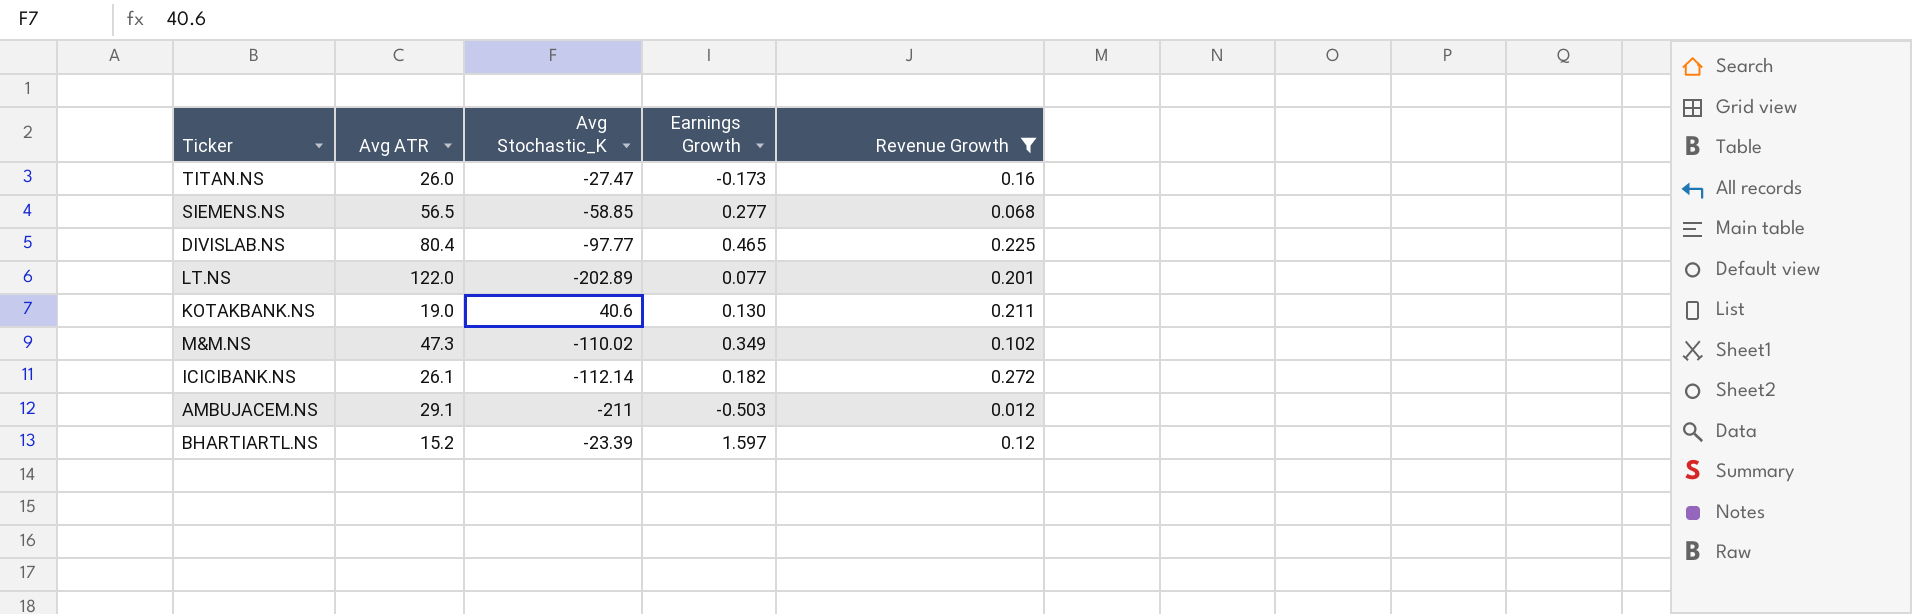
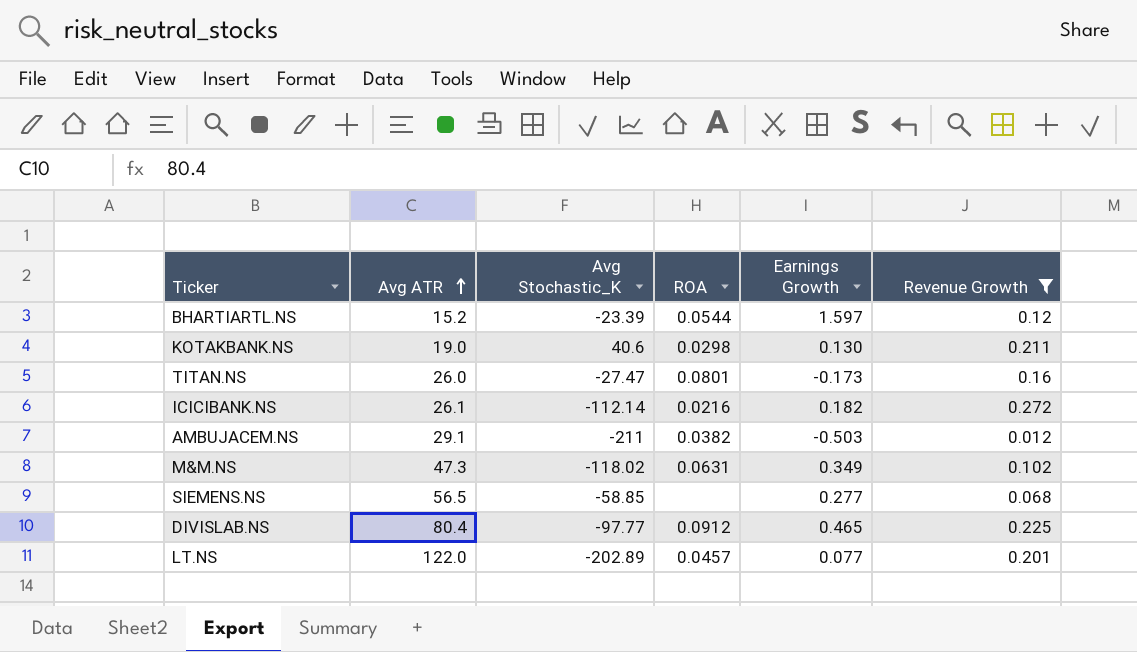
row order: none -> Avg ATR ascending
column ROA | position: none -> 4
M&M.NS | Avg Stochastic_K: -110.02 -> -118.02

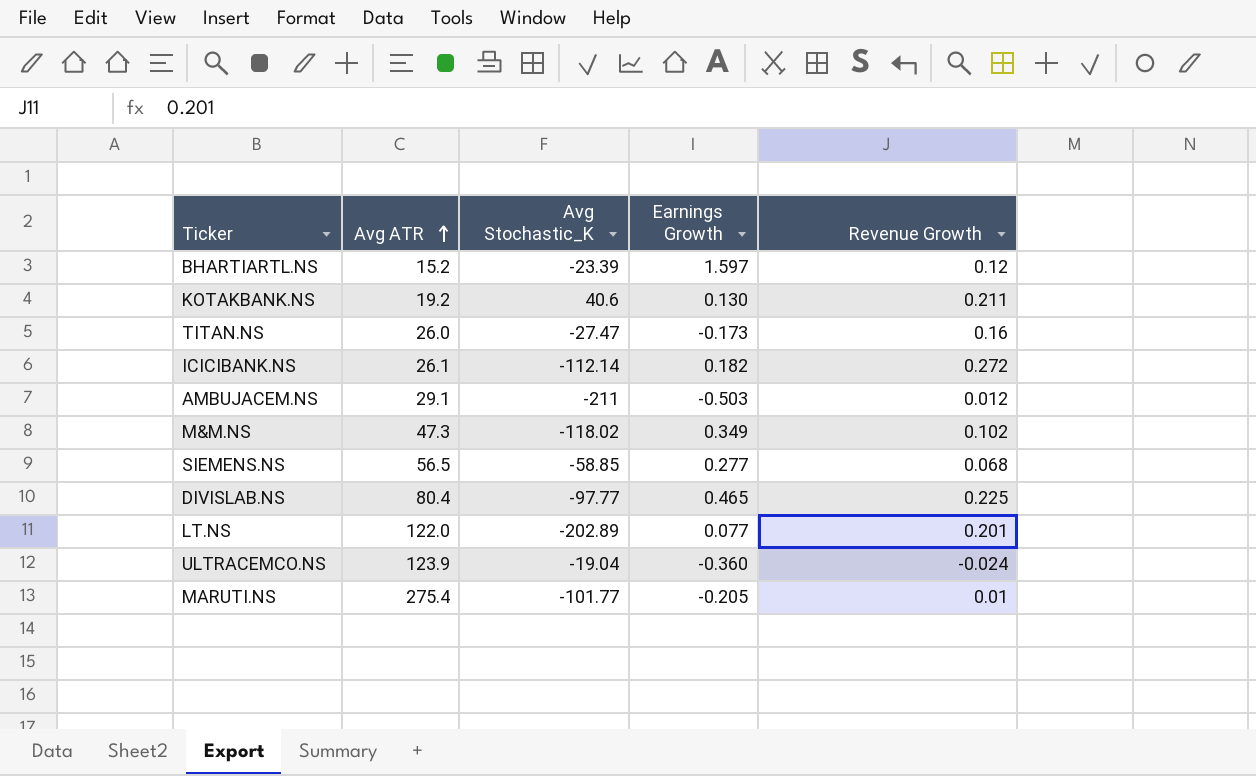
filter: Revenue Growth >= 0.012 -> none
column ROA | position: 4 -> none
KOTAKBANK.NS | Avg ATR: 19.0 -> 19.2

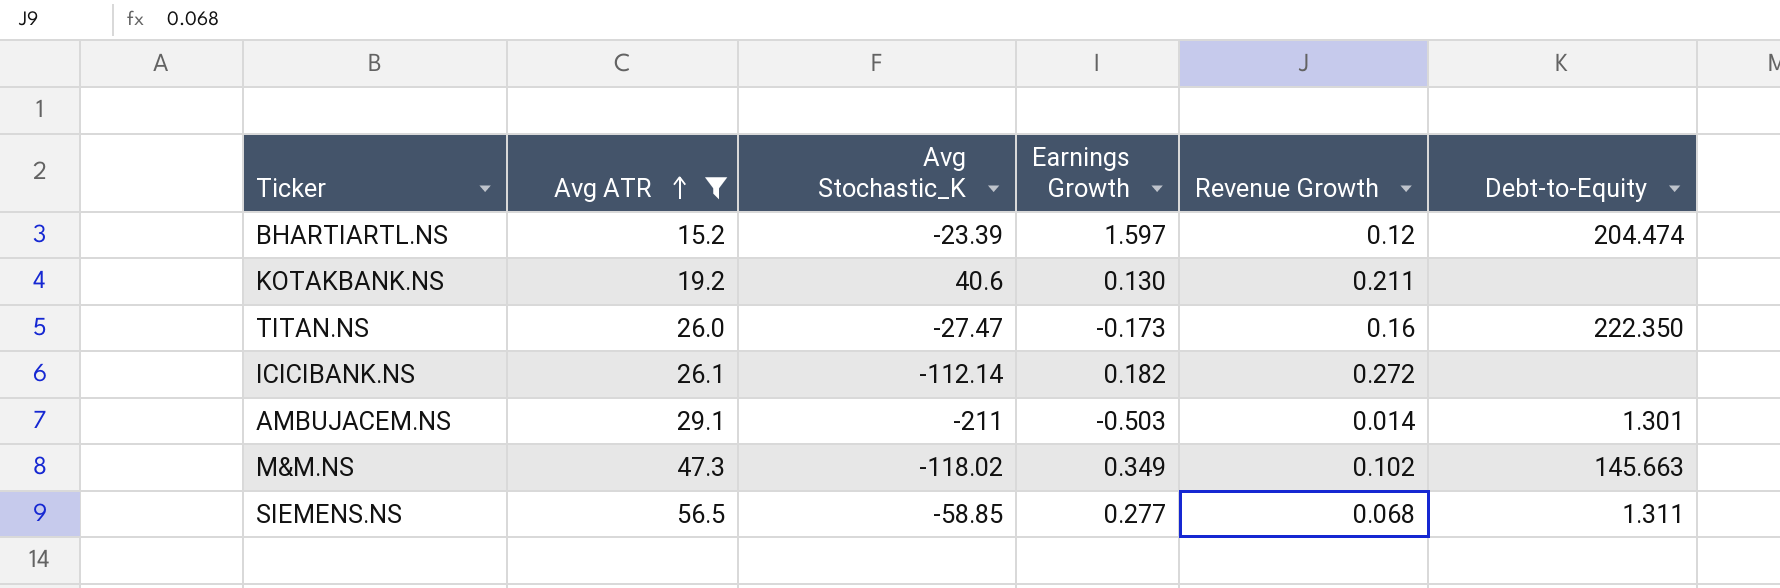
filter: none -> Avg ATR <= 56.5
column Debt-to-Equity | position: none -> 6
AMBUJACEM.NS | Revenue Growth: 0.012 -> 0.014

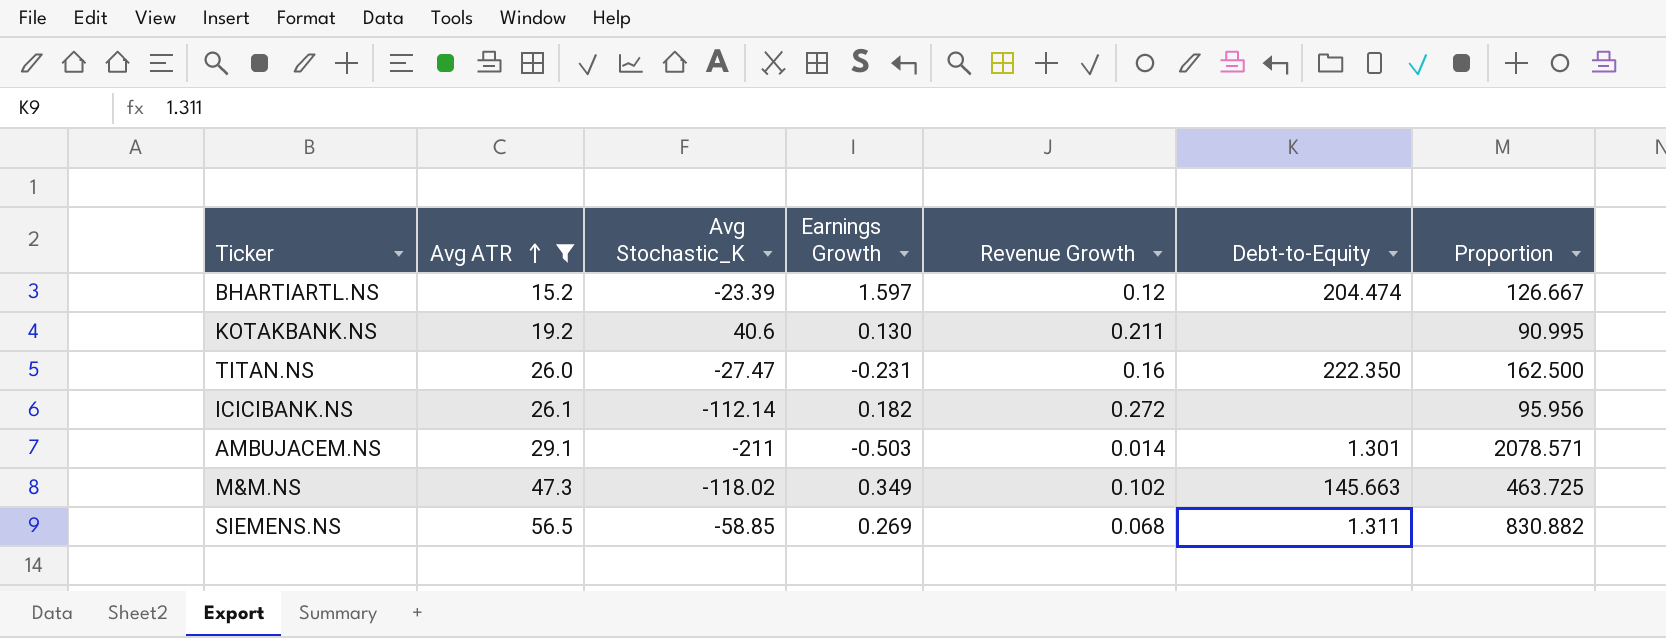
column Proportion | formula: none -> [Avg ATR] / [Revenue Growth]
TITAN.NS | Earnings Growth: -0.173 -> -0.231
SIEMENS.NS | Earnings Growth: 0.277 -> 0.269

